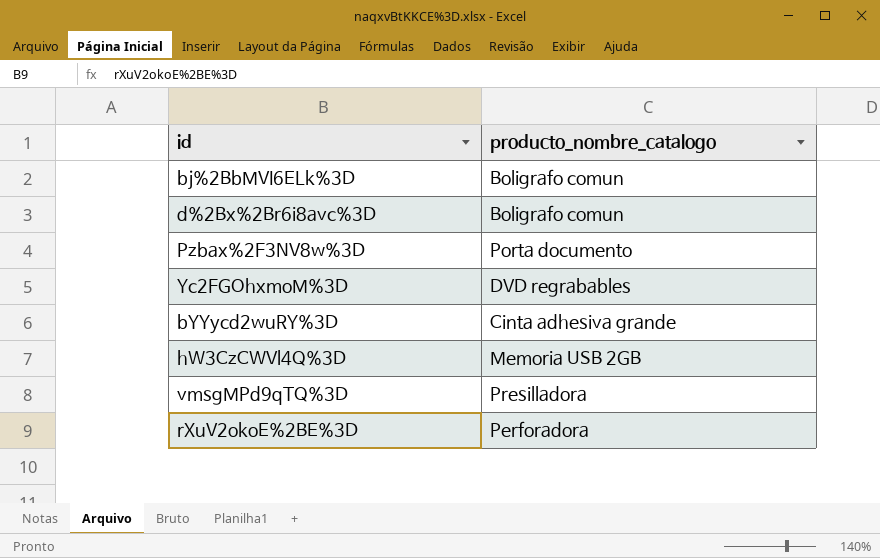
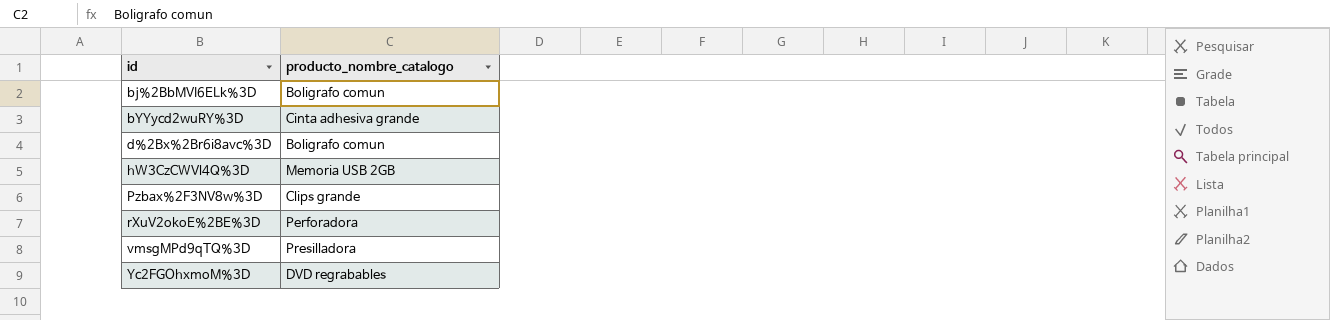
row order: none -> id ascending
Pzbax%2F3NV8w%3D | producto_nombre_catalogo: Porta documento -> Clips grande

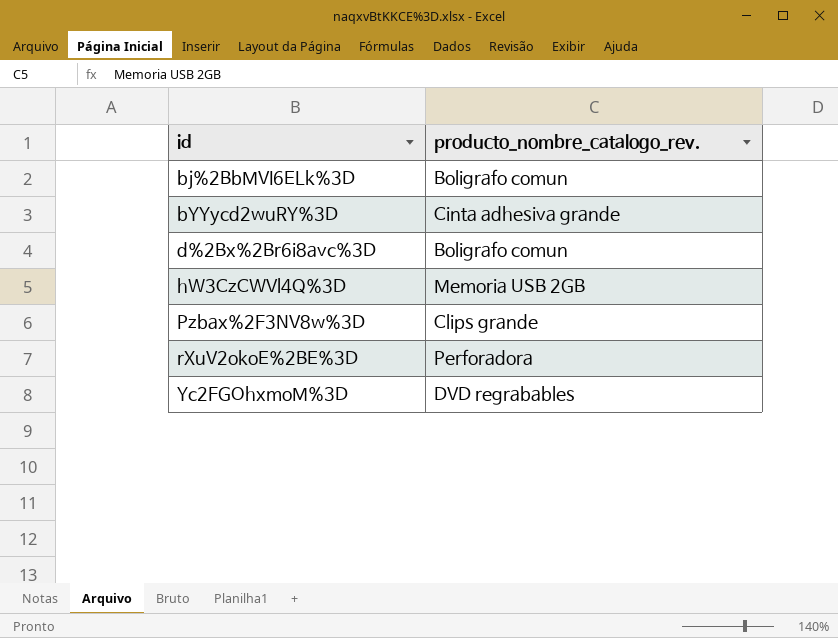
column name: producto_nombre_catalogo -> producto_nombre_catalogo_rev.
row vmsgMPd9qTQ%3D: Presilladora -> none

